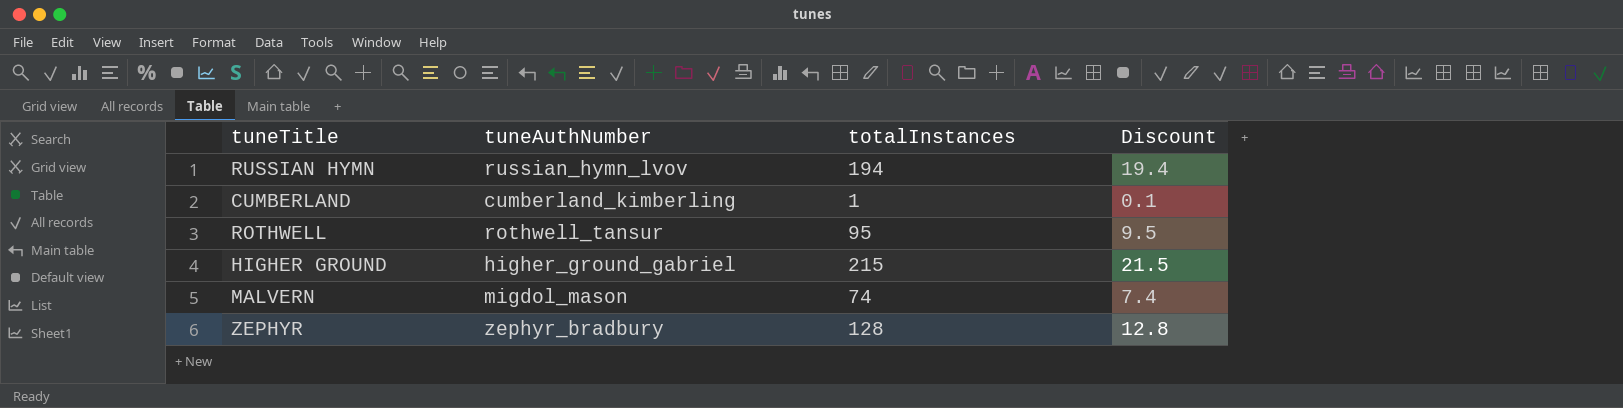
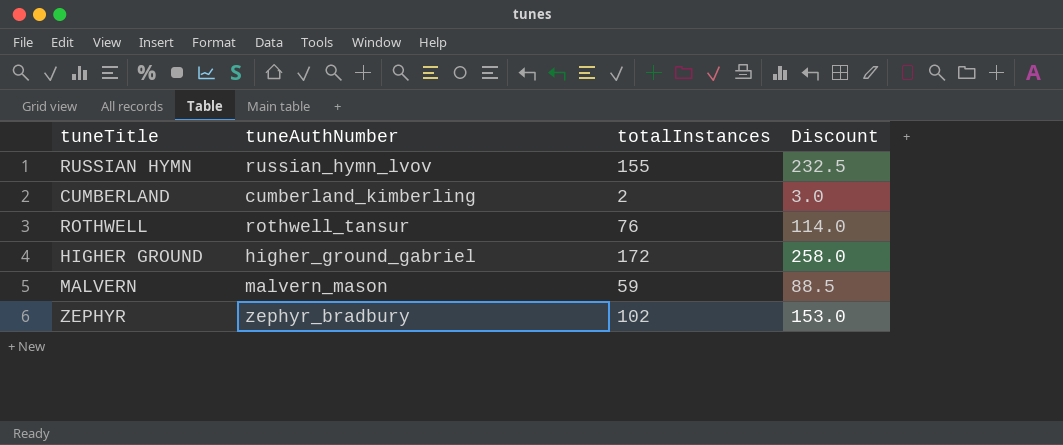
column Discount | formula: [totalInstances] * 0.1 -> [totalInstances] * 1.5
RUSSIAN HYMN | totalInstances: 194 -> 155
CUMBERLAND | totalInstances: 1 -> 2
ROTHWELL | totalInstances: 95 -> 76
HIGHER GROUND | totalInstances: 215 -> 172
MALVERN | tuneAuthNumber: migdol_mason -> malvern_mason
MALVERN | totalInstances: 74 -> 59
ZEPHYR | totalInstances: 128 -> 102

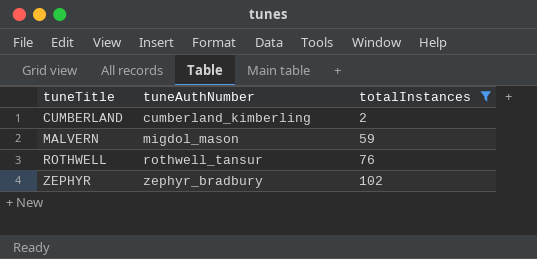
filter: none -> totalInstances <= 102
row order: none -> tuneTitle ascending
column Discount | formula: [totalInstances] * 1.5 -> none
MALVERN | tuneAuthNumber: malvern_mason -> migdol_mason

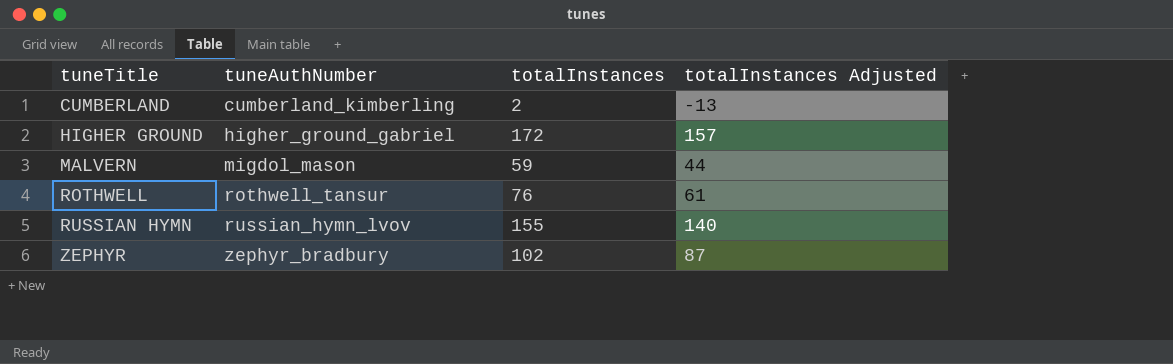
filter: totalInstances <= 102 -> none
column totalInstances Adjusted | formula: none -> [totalInstances] - 15

